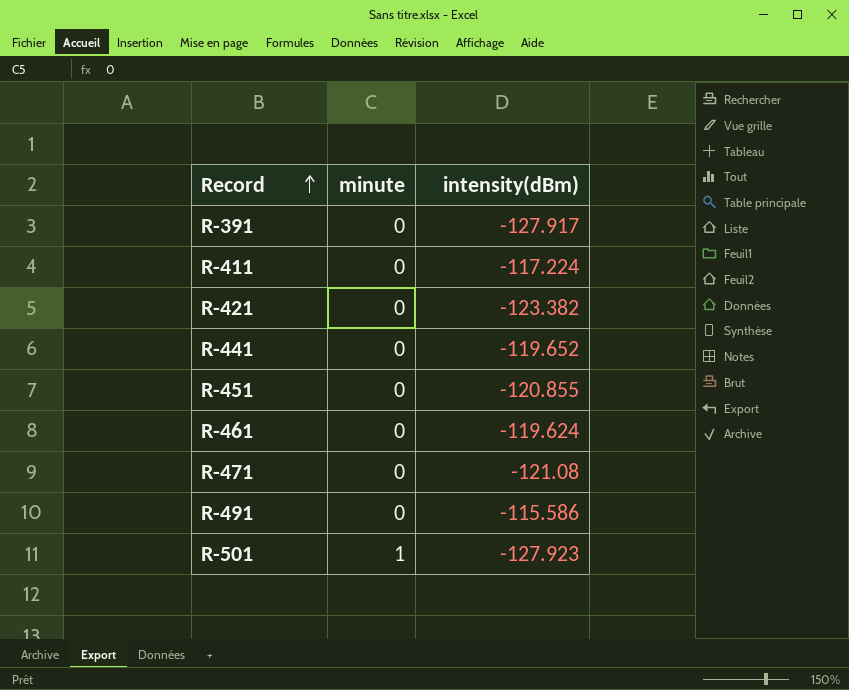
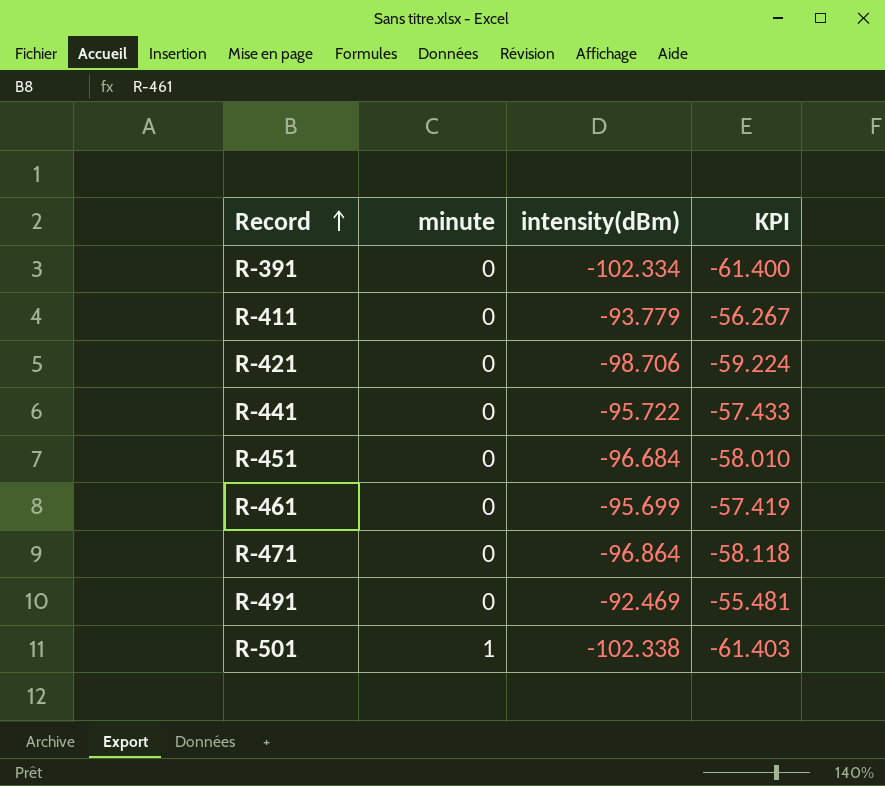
column KPI | formula: none -> [intensity(dBm)] * 0.6
R-391 | intensity(dBm): -127.917 -> -102.334
R-411 | intensity(dBm): -117.224 -> -93.779
R-421 | intensity(dBm): -123.382 -> -98.706
R-441 | intensity(dBm): -119.652 -> -95.722
R-451 | intensity(dBm): -120.855 -> -96.684
R-461 | intensity(dBm): -119.624 -> -95.699
R-471 | intensity(dBm): -121.08 -> -96.864
R-491 | intensity(dBm): -115.586 -> -92.469
R-501 | intensity(dBm): -127.923 -> -102.338

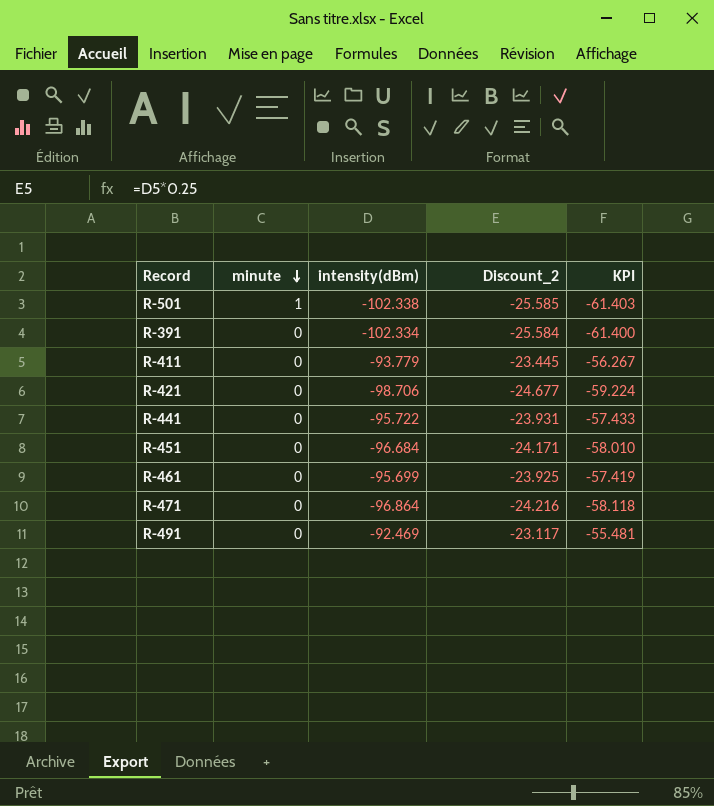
row order: Record ascending -> minute descending
column Discount_2 | formula: none -> [intensity(dBm)] * 0.25

